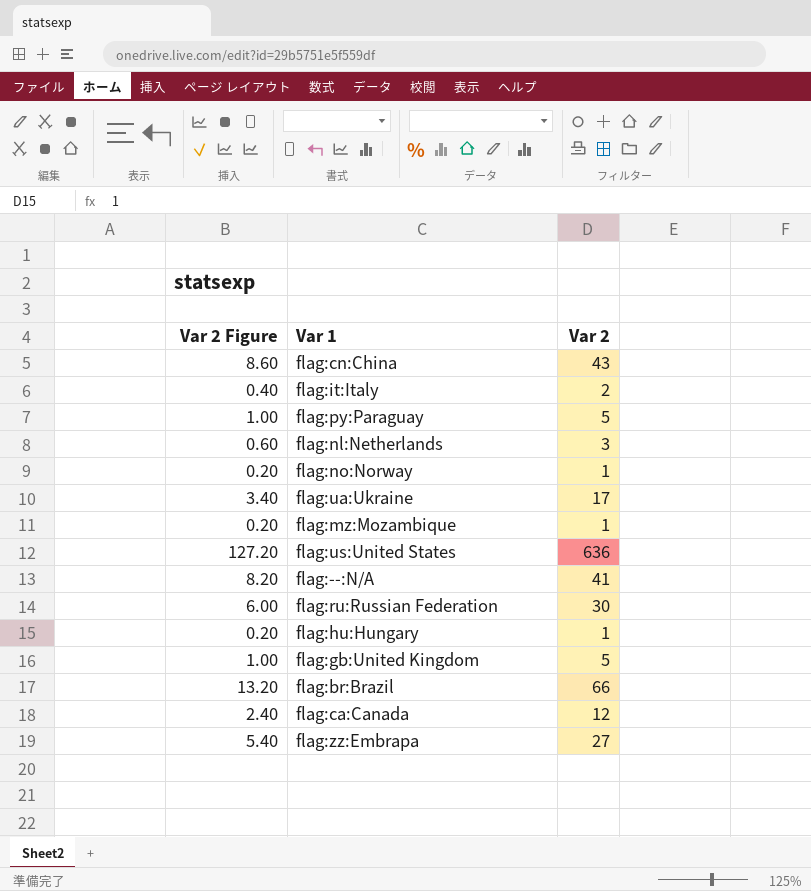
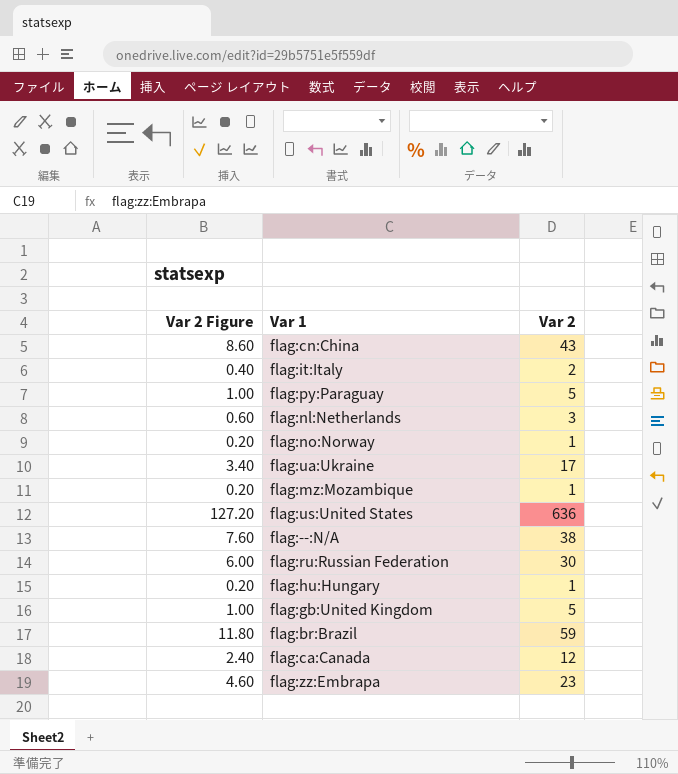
flag:--:N/A | Var 2 Figure: 8.20 -> 7.60
flag:--:N/A | Var 2: 41 -> 38
flag:br:Brazil | Var 2 Figure: 13.20 -> 11.80
flag:br:Brazil | Var 2: 66 -> 59
flag:zz:Embrapa | Var 2 Figure: 5.40 -> 4.60
flag:zz:Embrapa | Var 2: 27 -> 23

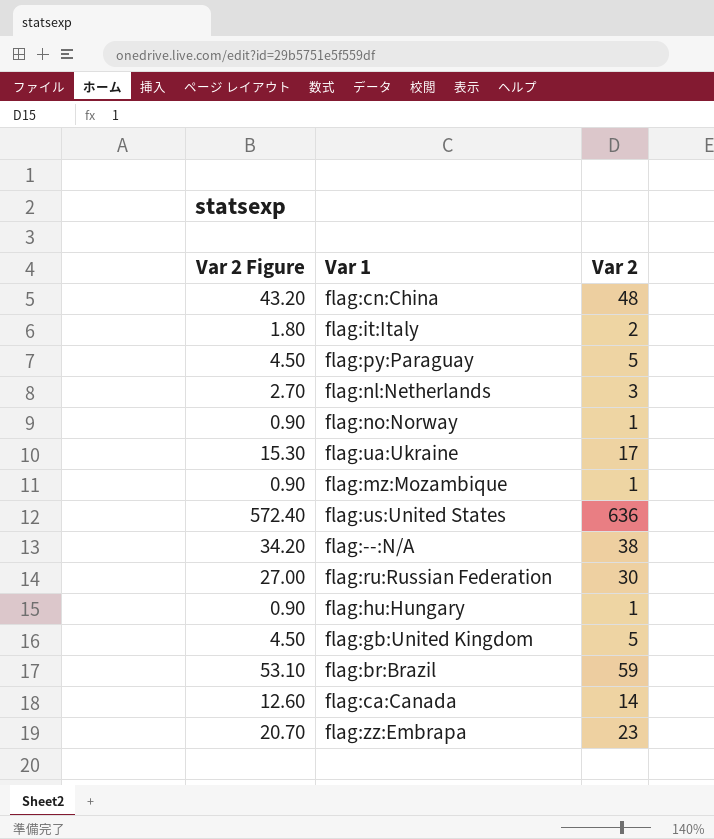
column Var 2 Figure | formula: [Var 2] * 0.2 -> [Var 2] * 0.9
flag:cn:China | Var 2: 43 -> 48
flag:ca:Canada | Var 2: 12 -> 14

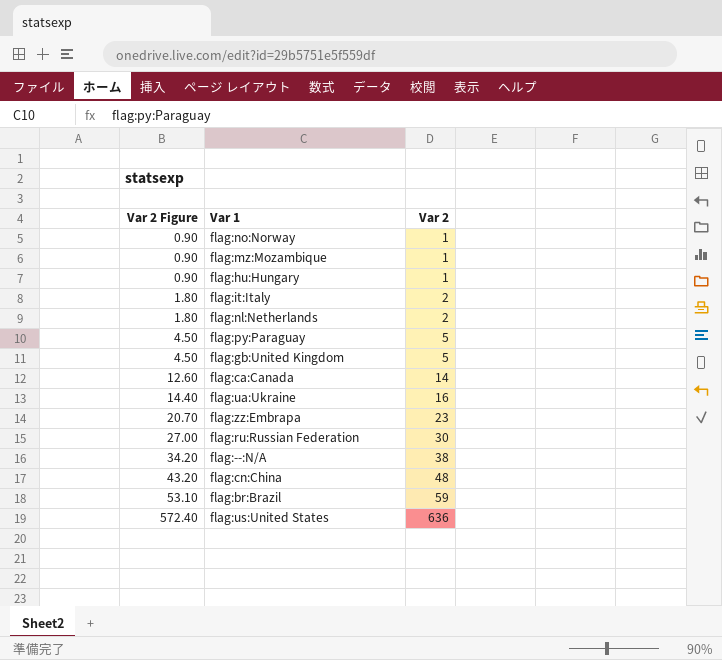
row order: none -> Var 2 Figure ascending
flag:nl:Netherlands | Var 2 Figure: 2.70 -> 1.80
flag:nl:Netherlands | Var 2: 3 -> 2
flag:ua:Ukraine | Var 2 Figure: 15.30 -> 14.40
flag:ua:Ukraine | Var 2: 17 -> 16

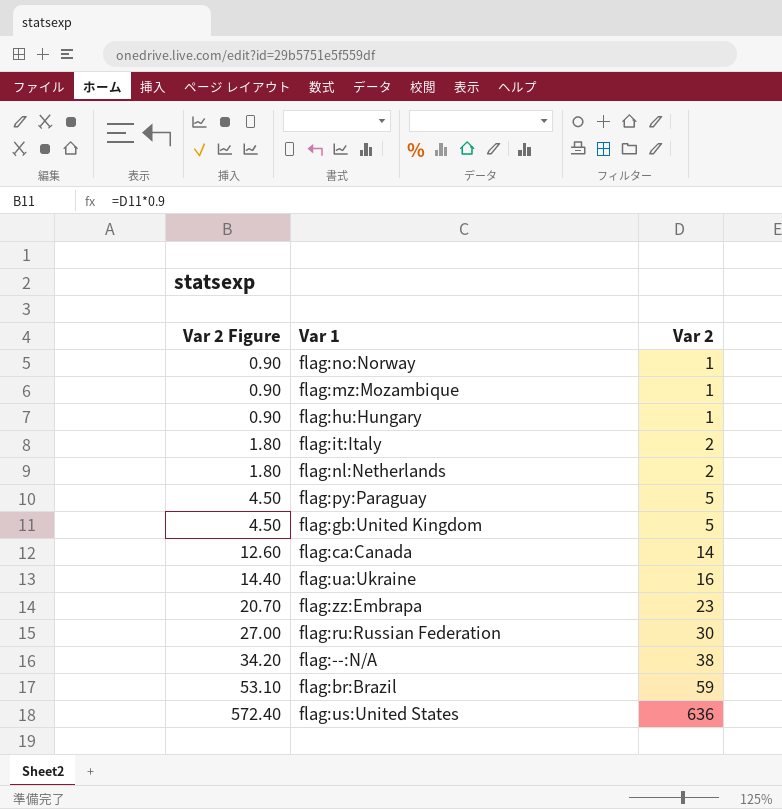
row flag:cn:China: 43.20 | 48 -> none

